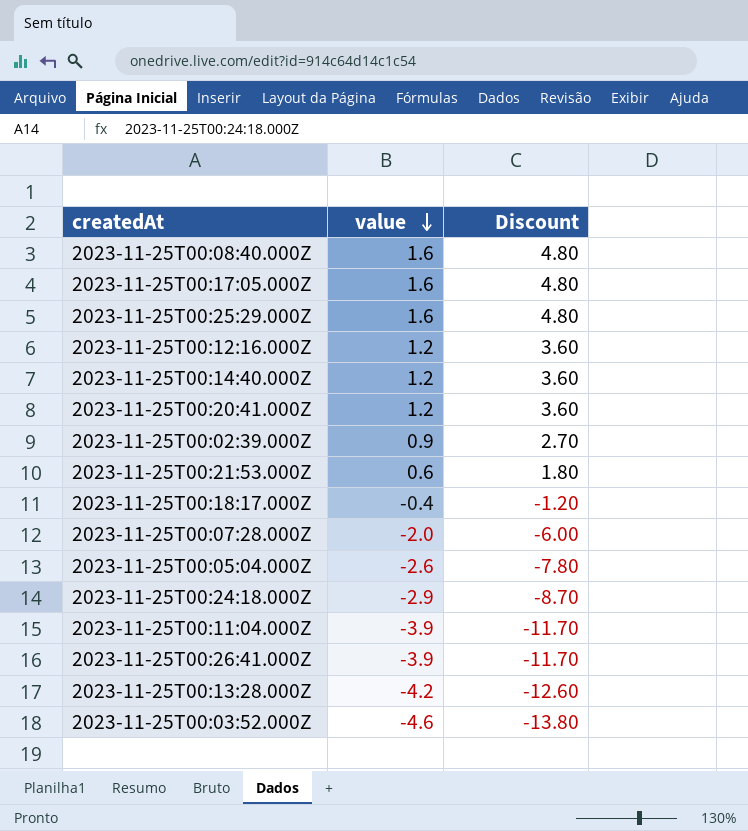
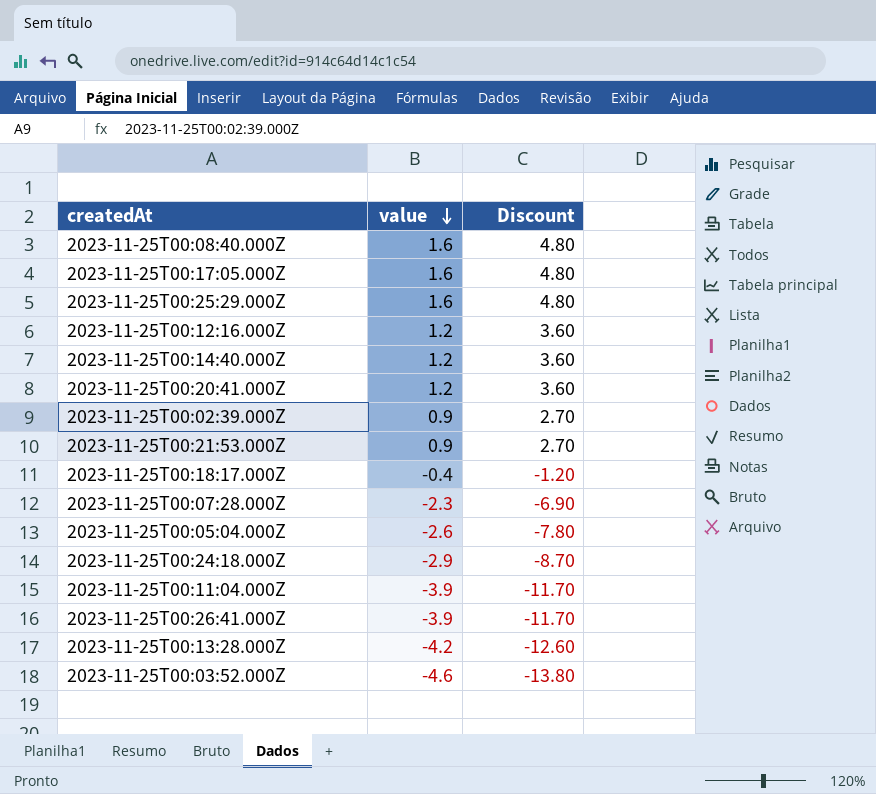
2023-11-25T00:21:53.000Z | value: 0.6 -> 0.9
2023-11-25T00:21:53.000Z | Discount: 1.80 -> 2.70
2023-11-25T00:07:28.000Z | value: -2.0 -> -2.3
2023-11-25T00:07:28.000Z | Discount: -6.00 -> -6.90

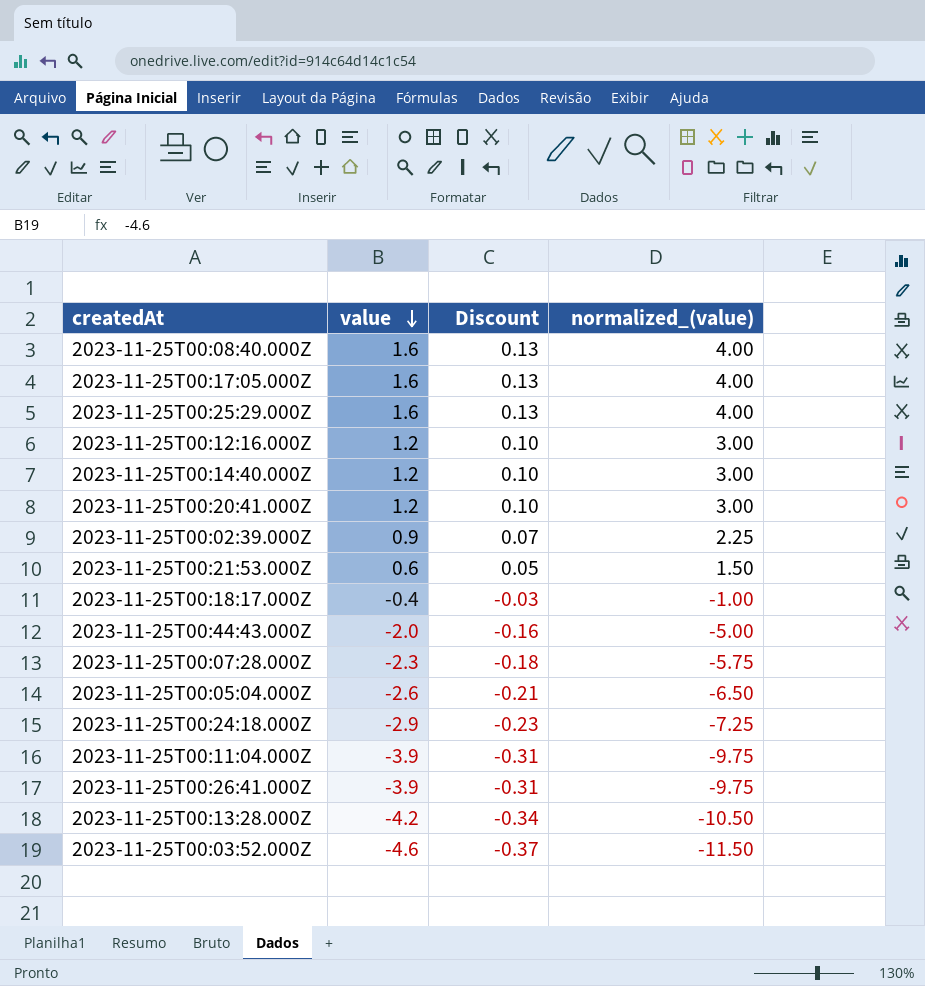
column Discount | formula: [value] * 3 -> [value] * 0.08
column normalized_(value) | formula: none -> [value] * 2.5
2023-11-25T00:21:53.000Z | value: 0.9 -> 0.6
row 2023-11-25T00:44:43.000Z: none -> -2.0 | -0.16 | -5.00

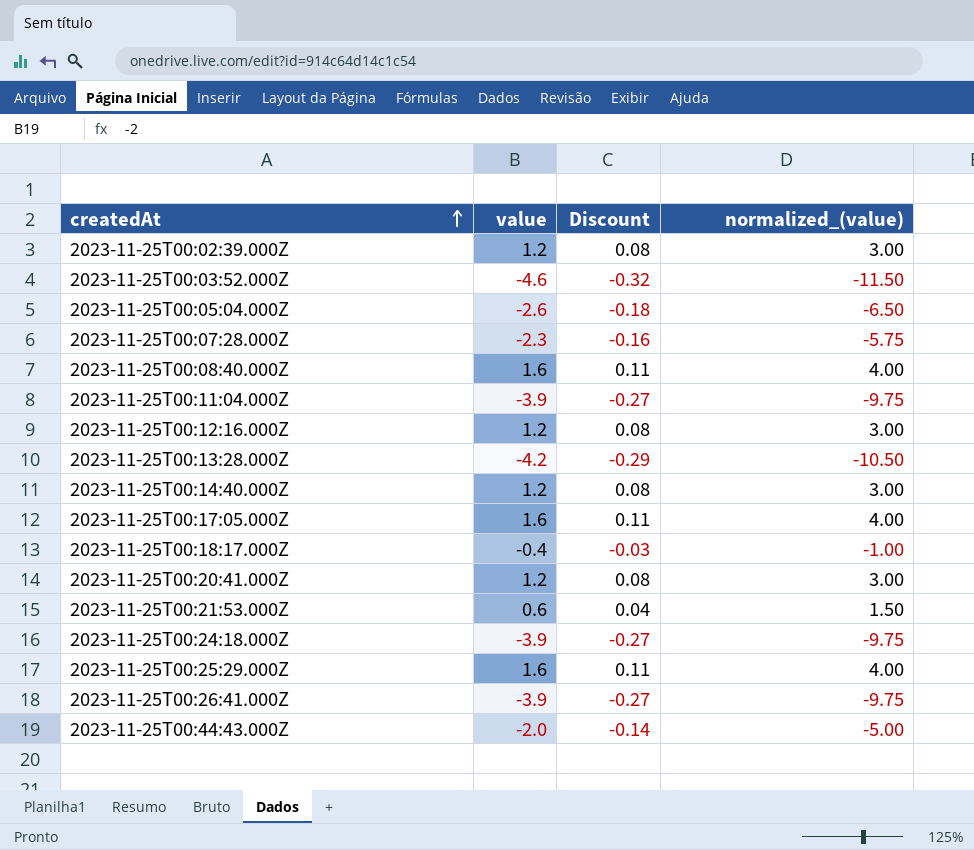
row order: value descending -> createdAt ascending
column Discount | formula: [value] * 0.08 -> [value] * 0.07
2023-11-25T00:02:39.000Z | value: 0.9 -> 1.2
2023-11-25T00:02:39.000Z | normalized_(value): 2.25 -> 3.00
2023-11-25T00:24:18.000Z | value: -2.9 -> -3.9
2023-11-25T00:24:18.000Z | normalized_(value): -7.25 -> -9.75

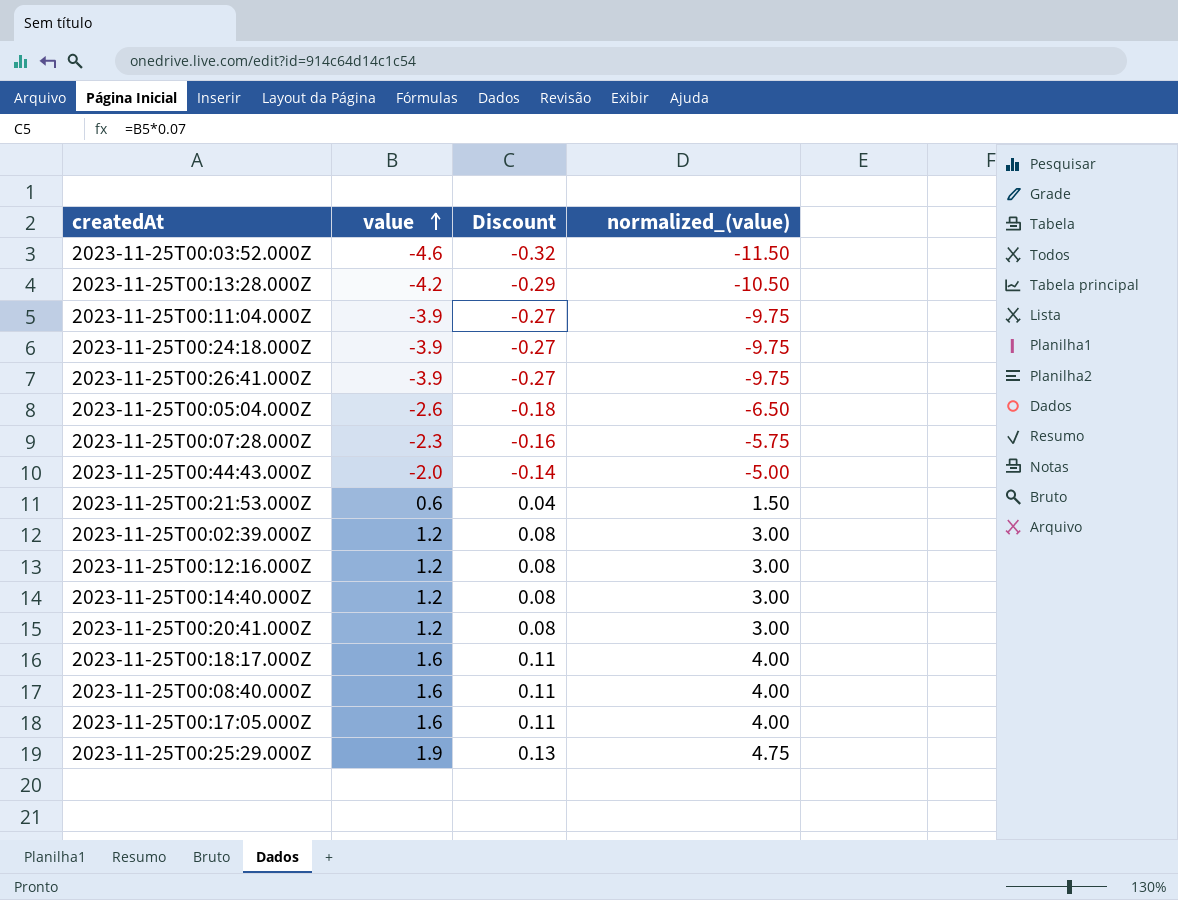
row order: createdAt ascending -> value ascending
2023-11-25T00:18:17.000Z | value: -0.4 -> 1.6
2023-11-25T00:18:17.000Z | Discount: -0.03 -> 0.11
2023-11-25T00:18:17.000Z | normalized_(value): -1.00 -> 4.00
2023-11-25T00:25:29.000Z | value: 1.6 -> 1.9
2023-11-25T00:25:29.000Z | Discount: 0.11 -> 0.13
2023-11-25T00:25:29.000Z | normalized_(value): 4.00 -> 4.75

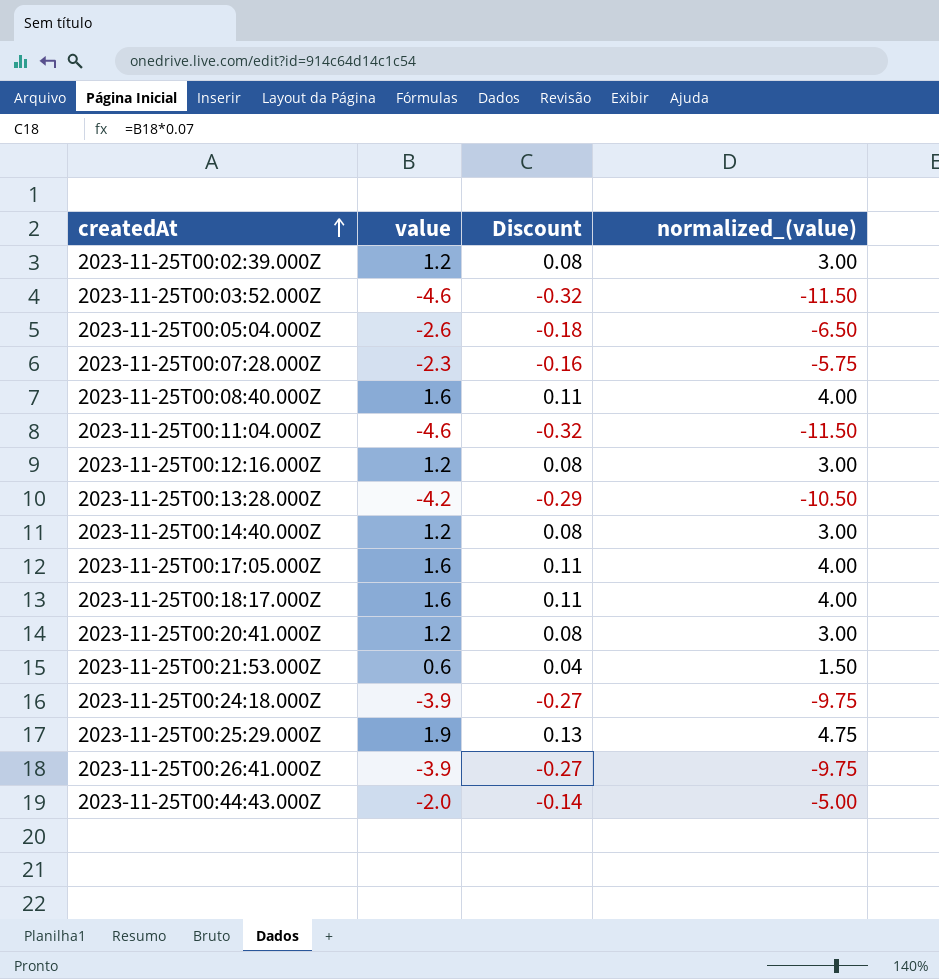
row order: value ascending -> createdAt ascending
2023-11-25T00:11:04.000Z | value: -3.9 -> -4.6
2023-11-25T00:11:04.000Z | Discount: -0.27 -> -0.32
2023-11-25T00:11:04.000Z | normalized_(value): -9.75 -> -11.50

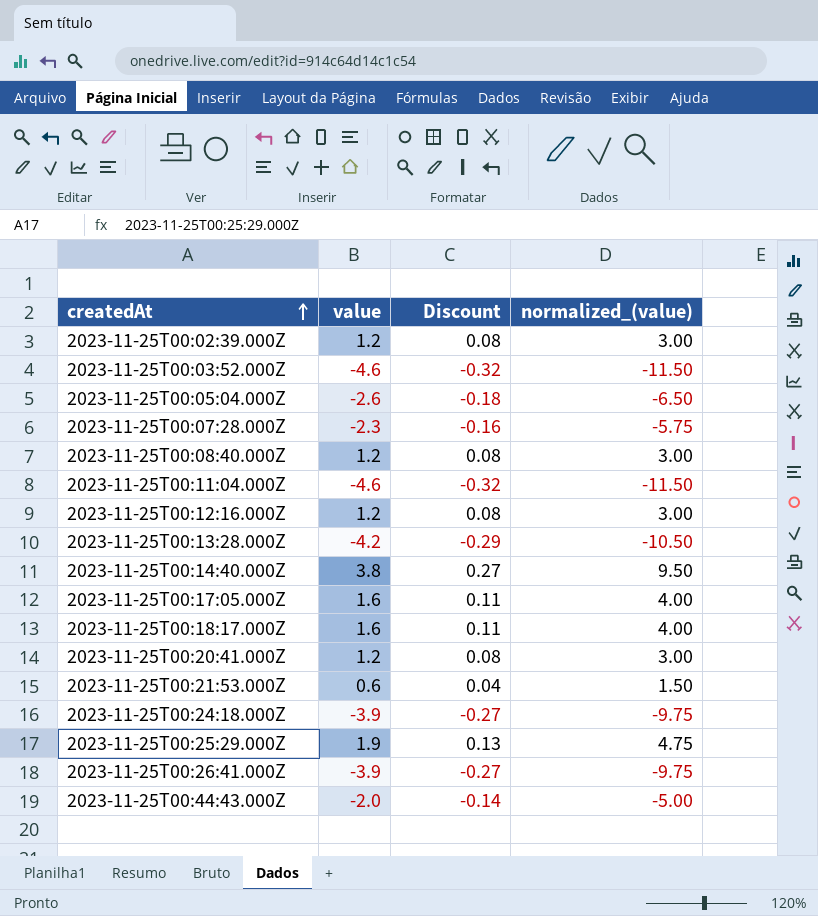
2023-11-25T00:08:40.000Z | value: 1.6 -> 1.2
2023-11-25T00:08:40.000Z | Discount: 0.11 -> 0.08
2023-11-25T00:08:40.000Z | normalized_(value): 4.00 -> 3.00
2023-11-25T00:14:40.000Z | value: 1.2 -> 3.8
2023-11-25T00:14:40.000Z | Discount: 0.08 -> 0.27
2023-11-25T00:14:40.000Z | normalized_(value): 3.00 -> 9.50

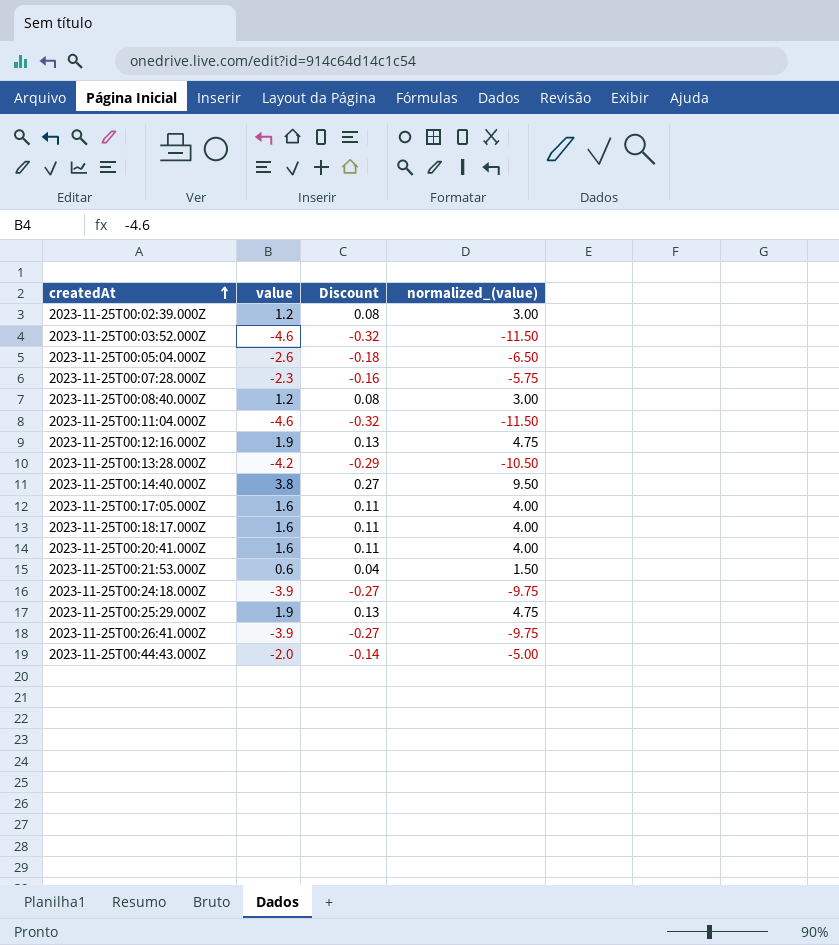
2023-11-25T00:12:16.000Z | value: 1.2 -> 1.9
2023-11-25T00:12:16.000Z | Discount: 0.08 -> 0.13
2023-11-25T00:12:16.000Z | normalized_(value): 3.00 -> 4.75
2023-11-25T00:20:41.000Z | value: 1.2 -> 1.6
2023-11-25T00:20:41.000Z | Discount: 0.08 -> 0.11
2023-11-25T00:20:41.000Z | normalized_(value): 3.00 -> 4.00

